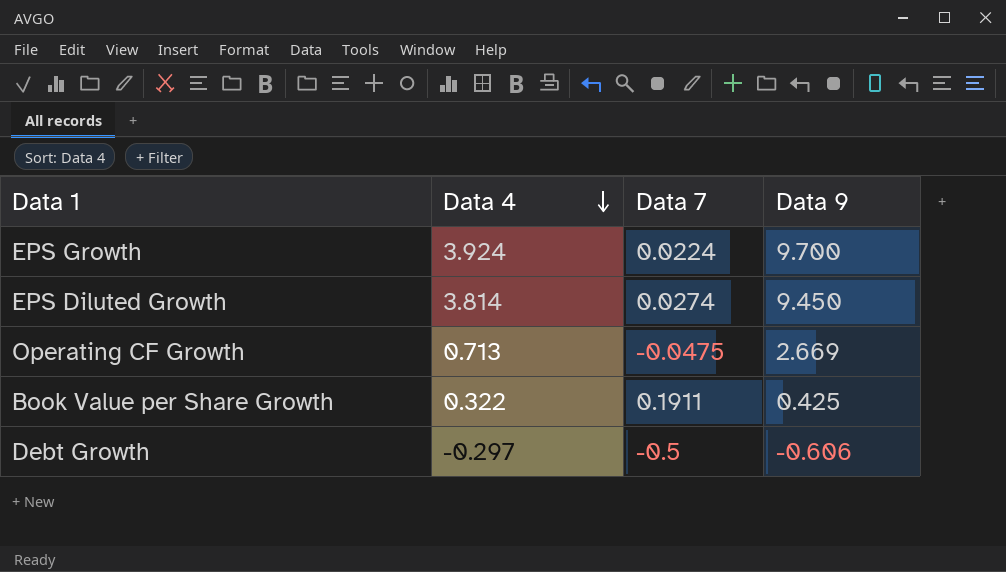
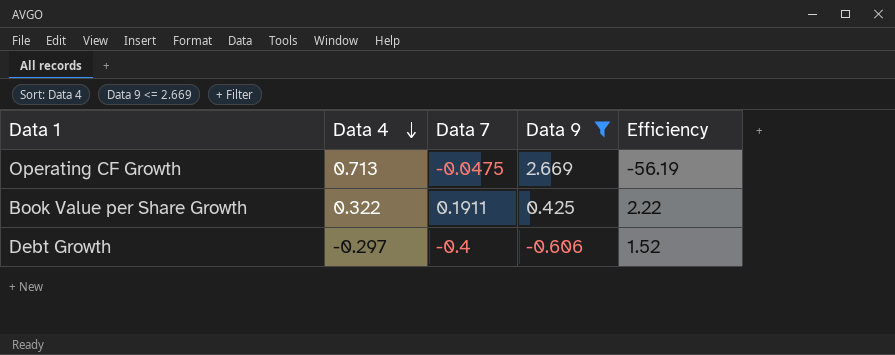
filter: none -> Data 9 <= 2.669
column Efficiency | formula: none -> [Data 9] / [Data 7]
Debt Growth | Data 7: -0.5 -> -0.4

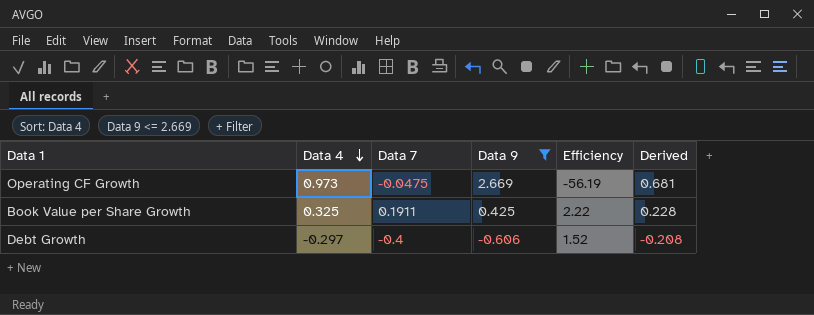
column Derived | formula: none -> [Data 4] * 0.7
Operating CF Growth | Data 4: 0.713 -> 0.973
Book Value per Share Growth | Data 4: 0.322 -> 0.325

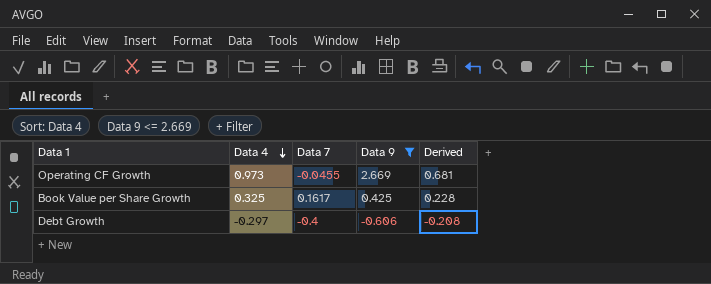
column Efficiency | formula: [Data 9] / [Data 7] -> none
Operating CF Growth | Data 7: -0.0475 -> -0.0455
Book Value per Share Growth | Data 7: 0.1911 -> 0.1617

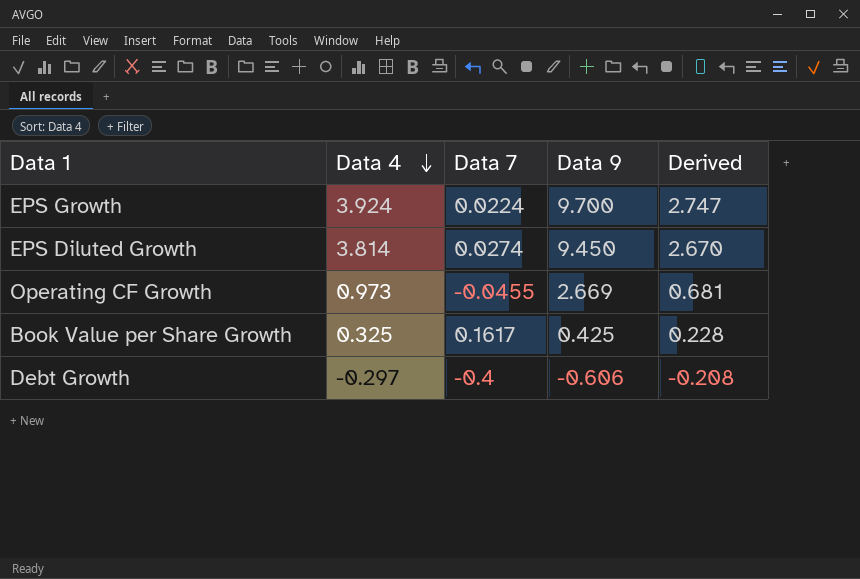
filter: Data 9 <= 2.669 -> none

